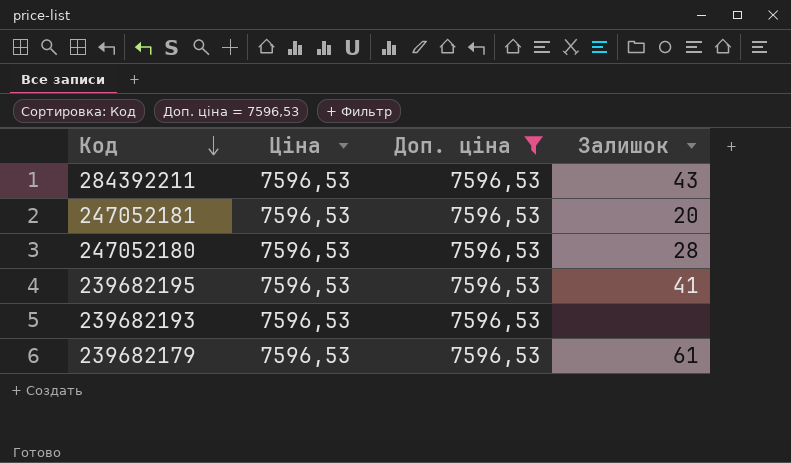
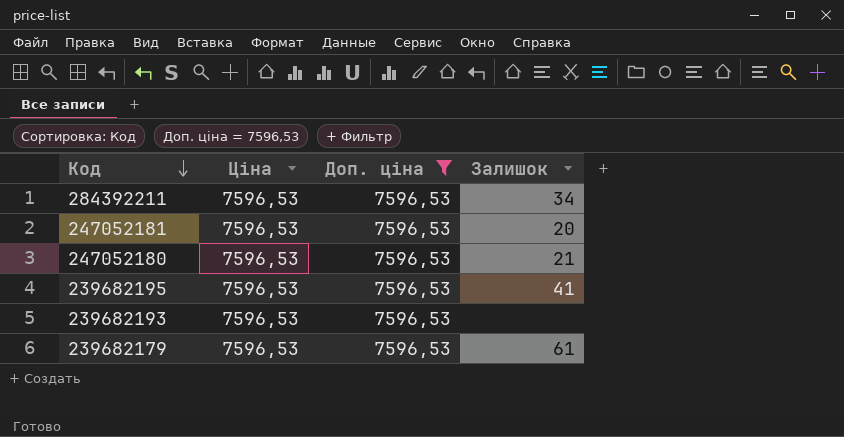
284392211 | Залишок: 43 -> 34
247052180 | Залишок: 28 -> 21

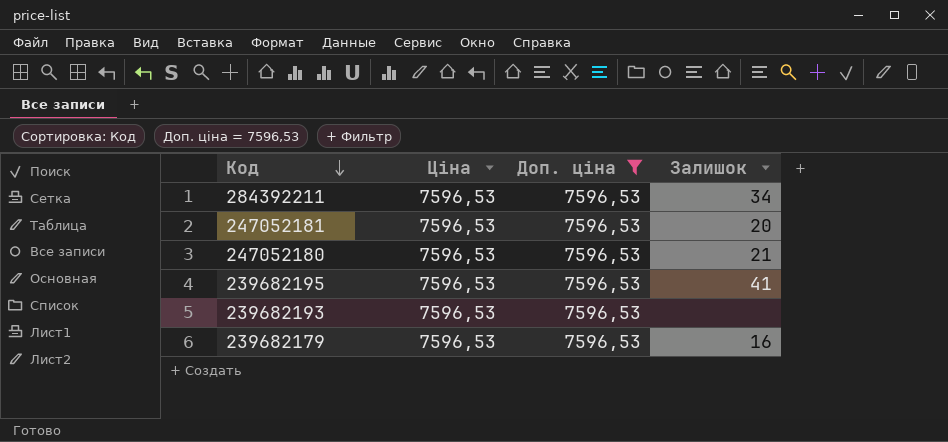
239682179 | Залишок: 61 -> 16

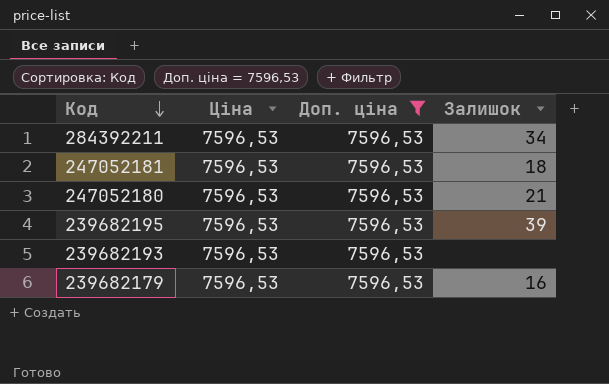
247052181 | Залишок: 20 -> 18
239682195 | Залишок: 41 -> 39

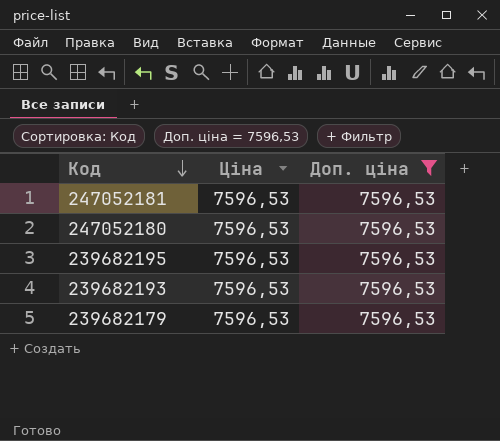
column Залишок | position: 4 -> none
row 284392211: 7596,53 | 7596,53 | 34 -> none

